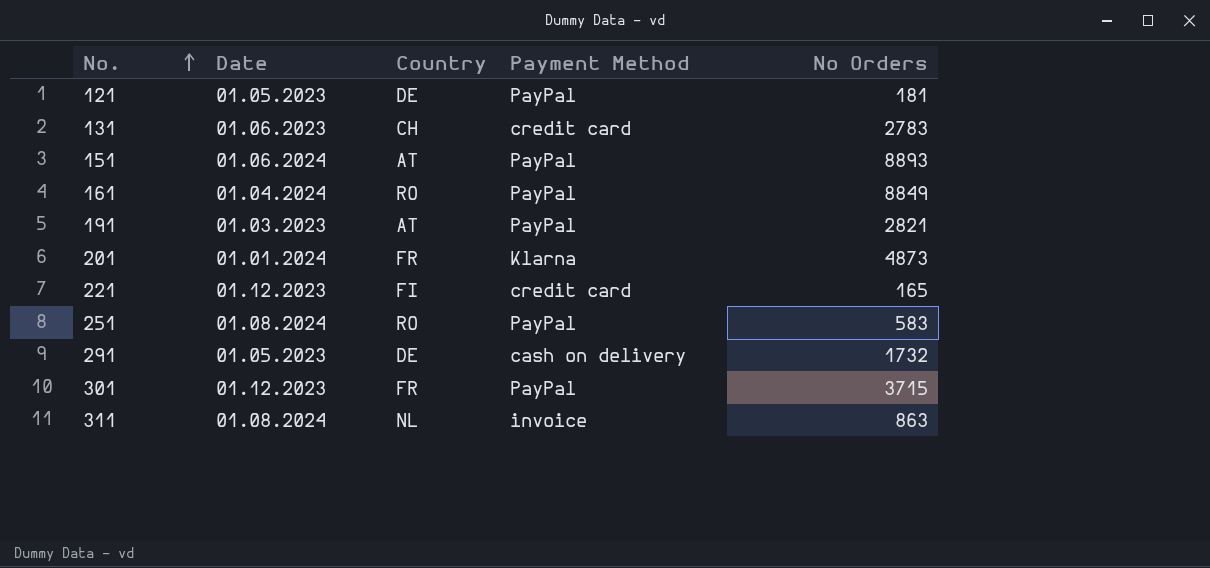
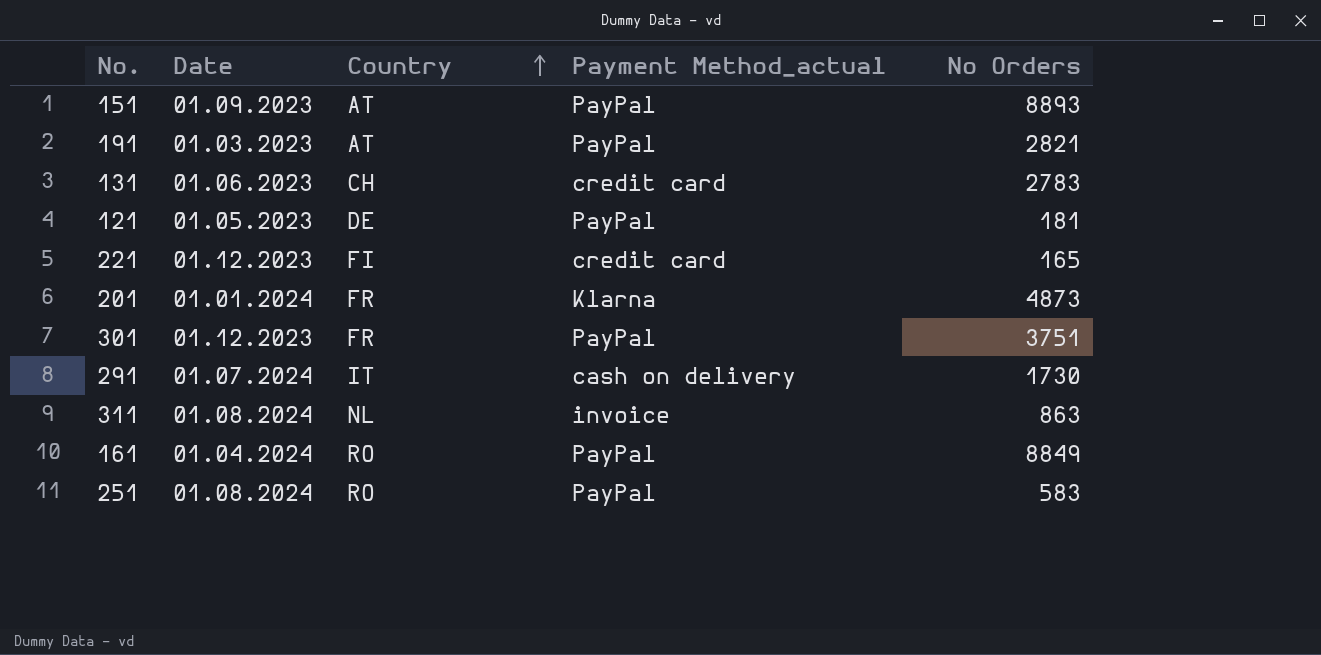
row order: No. ascending -> Country ascending
column name: Payment Method -> Payment Method_actual
151 | Date: 01.06.2024 -> 01.09.2023
301 | No Orders: 3715 -> 3751
291 | Date: 01.05.2023 -> 01.07.2024
291 | Country: DE -> IT
291 | No Orders: 1732 -> 1730

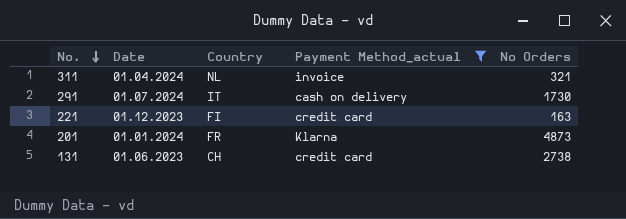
filter: none -> Payment Method_actual != PayPal
row order: Country ascending -> No. descending
311 | Date: 01.08.2024 -> 01.04.2024
311 | No Orders: 863 -> 321
221 | No Orders: 165 -> 163
131 | No Orders: 2783 -> 2738

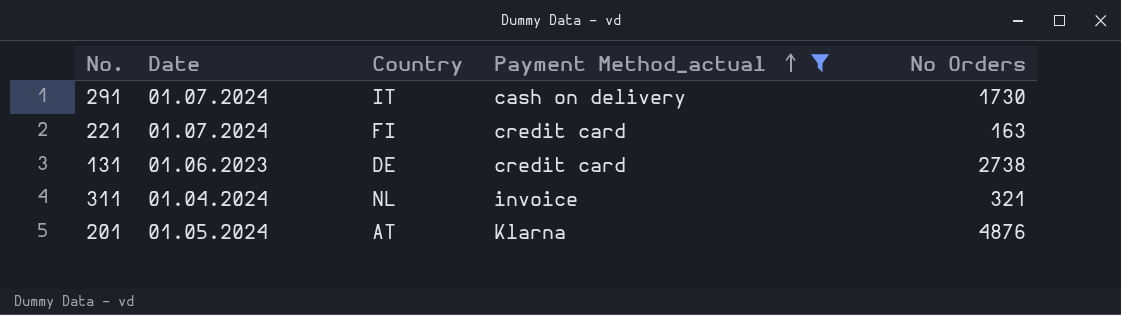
row order: No. descending -> Payment Method_actual ascending
221 | Date: 01.12.2023 -> 01.07.2024
131 | Country: CH -> DE
201 | Date: 01.01.2024 -> 01.05.2024
201 | Country: FR -> AT
201 | No Orders: 4873 -> 4876

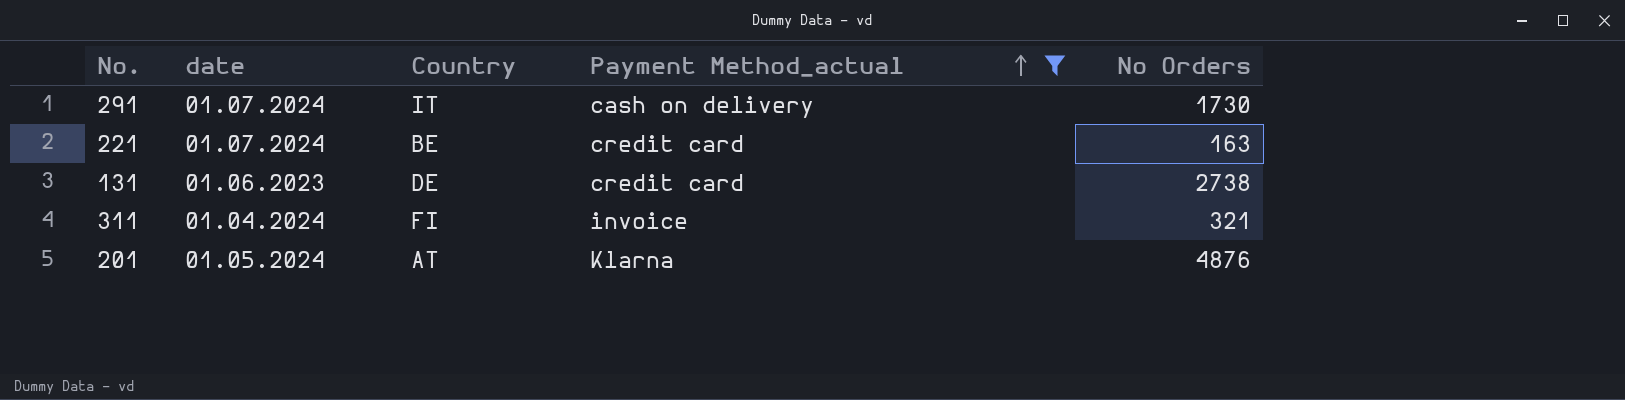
column name: Date -> date
221 | Country: FI -> BE
311 | Country: NL -> FI

